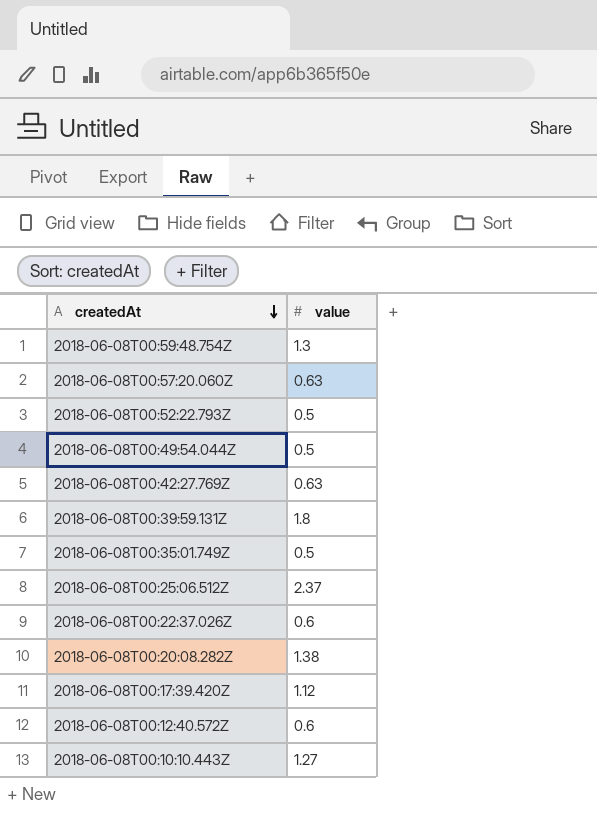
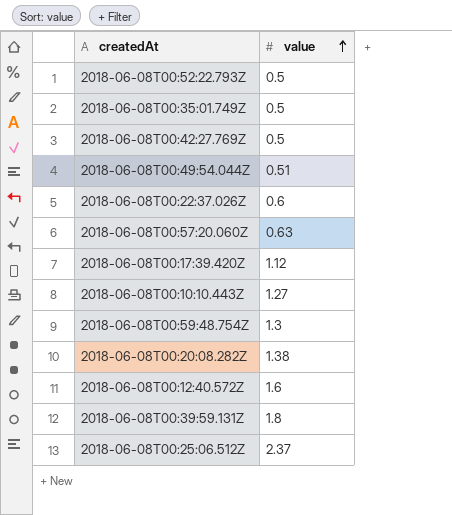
row order: createdAt descending -> value ascending
2018-06-08T00:42:27.769Z | value: 0.63 -> 0.5
2018-06-08T00:49:54.044Z | value: 0.5 -> 0.51
2018-06-08T00:12:40.572Z | value: 0.6 -> 1.6

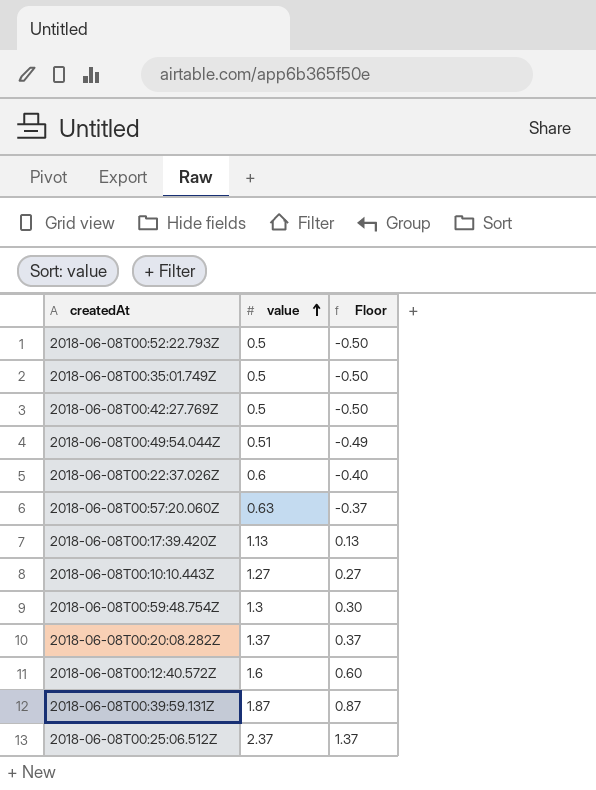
column Floor | formula: none -> [value] - 1
2018-06-08T00:17:39.420Z | value: 1.12 -> 1.13
2018-06-08T00:20:08.282Z | value: 1.38 -> 1.37
2018-06-08T00:39:59.131Z | value: 1.8 -> 1.87

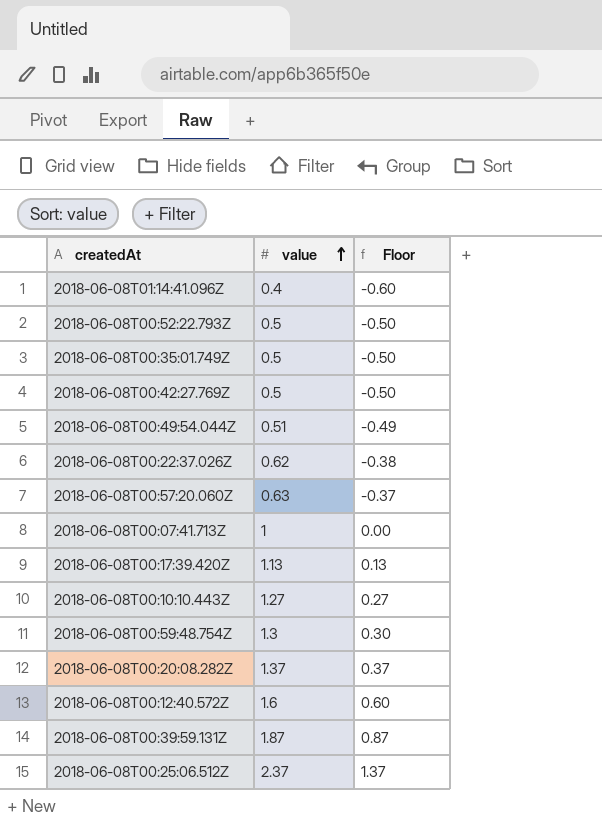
row 2018-06-08T01:14:41.096Z: none -> 0.4 | -0.60
2018-06-08T00:22:37.026Z | value: 0.6 -> 0.62
2018-06-08T00:22:37.026Z | Floor: -0.40 -> -0.38
row 2018-06-08T00:07:41.713Z: none -> 1 | 0.00

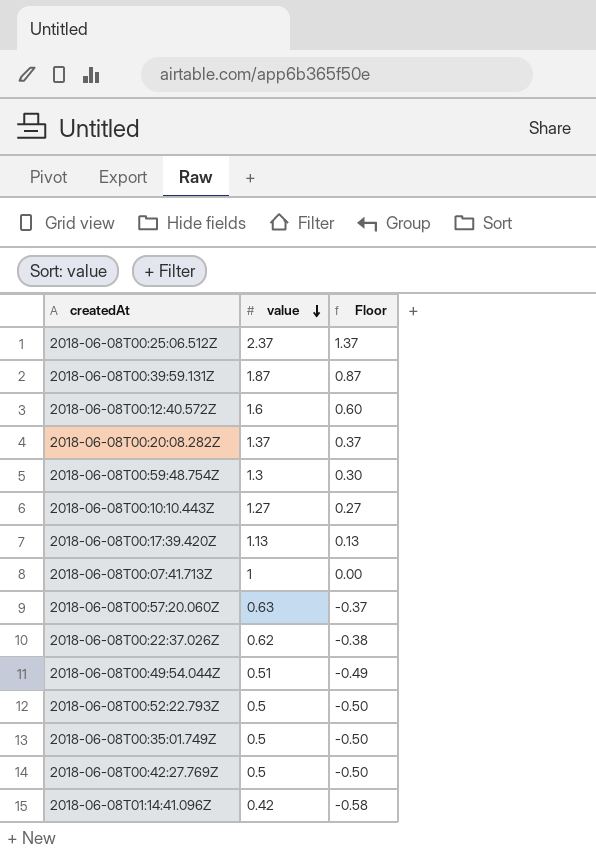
row order: value ascending -> value descending
2018-06-08T01:14:41.096Z | value: 0.4 -> 0.42
2018-06-08T01:14:41.096Z | Floor: -0.60 -> -0.58

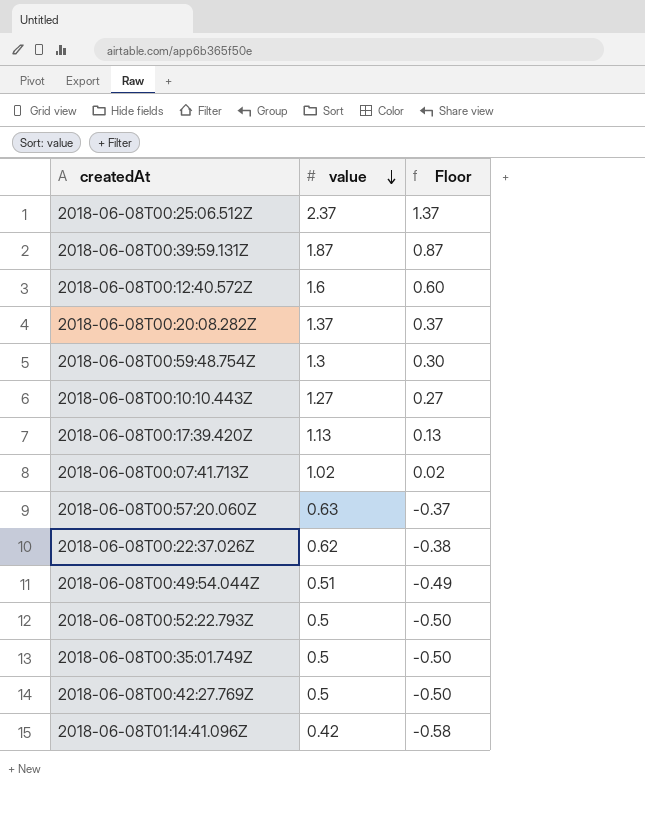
2018-06-08T00:07:41.713Z | value: 1 -> 1.02
2018-06-08T00:07:41.713Z | Floor: 0.00 -> 0.02

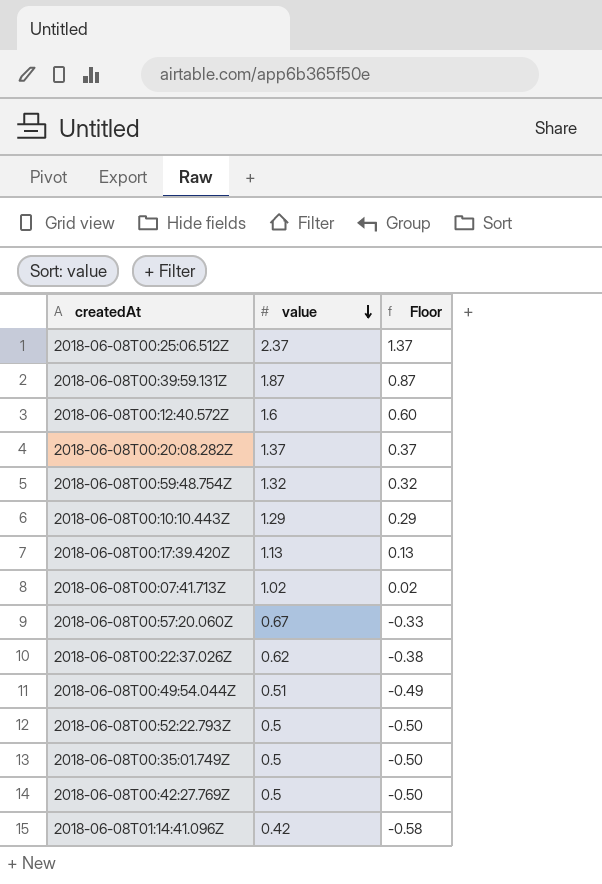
2018-06-08T00:59:48.754Z | value: 1.3 -> 1.32
2018-06-08T00:59:48.754Z | Floor: 0.30 -> 0.32
2018-06-08T00:10:10.443Z | value: 1.27 -> 1.29
2018-06-08T00:10:10.443Z | Floor: 0.27 -> 0.29
2018-06-08T00:57:20.060Z | value: 0.63 -> 0.67
2018-06-08T00:57:20.060Z | Floor: -0.37 -> -0.33

